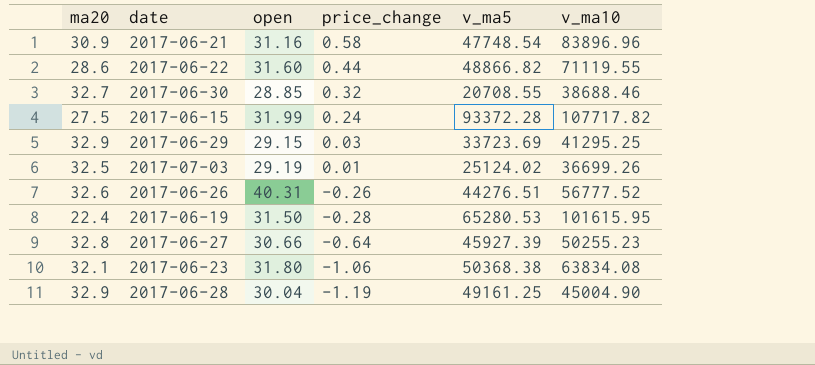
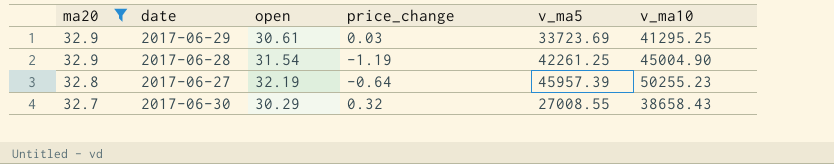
filter: none -> ma20 >= 32.7
row order: price_change descending -> ma20 descending
2017-06-29 | open: 29.15 -> 30.61
2017-06-28 | open: 30.04 -> 31.54
2017-06-28 | v_ma5: 49161.25 -> 42261.25
2017-06-27 | open: 30.66 -> 32.19
2017-06-27 | v_ma5: 45927.39 -> 45957.39
2017-06-30 | open: 28.85 -> 30.29
2017-06-30 | v_ma5: 20708.55 -> 27008.55
2017-06-30 | v_ma10: 38688.46 -> 38658.43

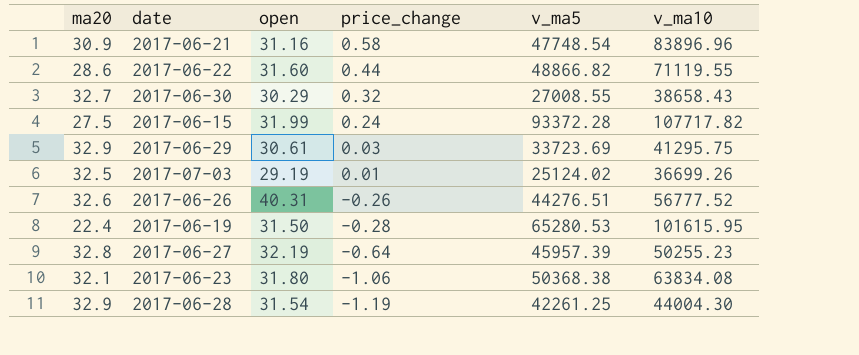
filter: ma20 >= 32.7 -> none
row order: ma20 descending -> price_change descending
2017-06-29 | v_ma10: 41295.25 -> 41295.75
2017-06-28 | v_ma10: 45004.90 -> 44004.30

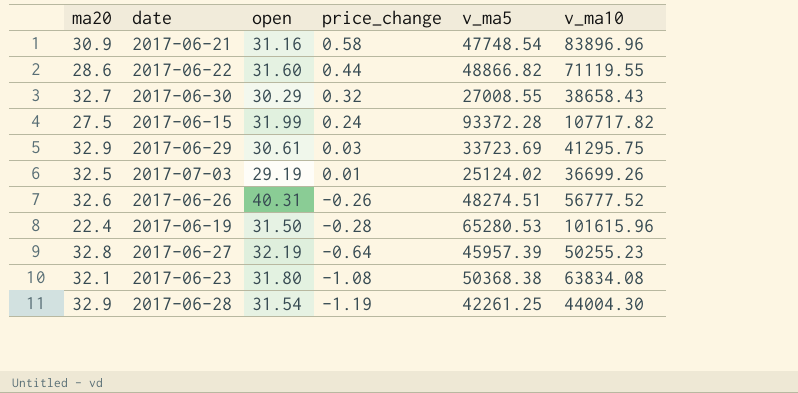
2017-06-26 | v_ma5: 44276.51 -> 48274.51
2017-06-19 | v_ma10: 101615.95 -> 101615.96
2017-06-23 | price_change: -1.06 -> -1.08

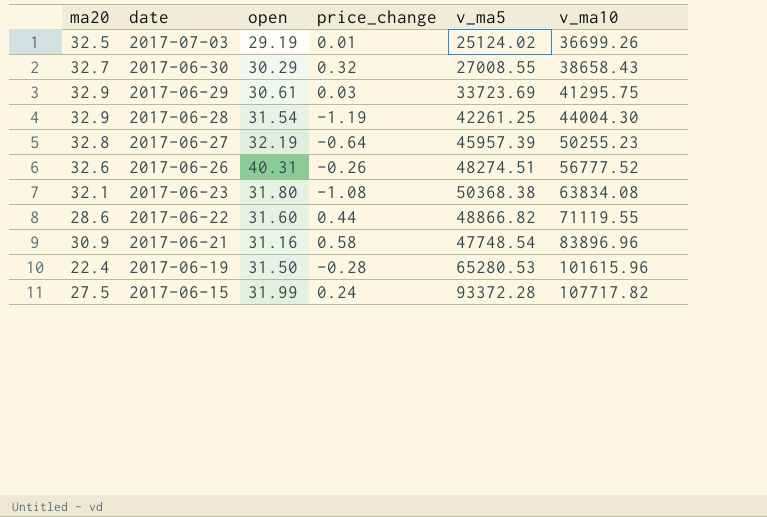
row order: price_change descending -> date descending

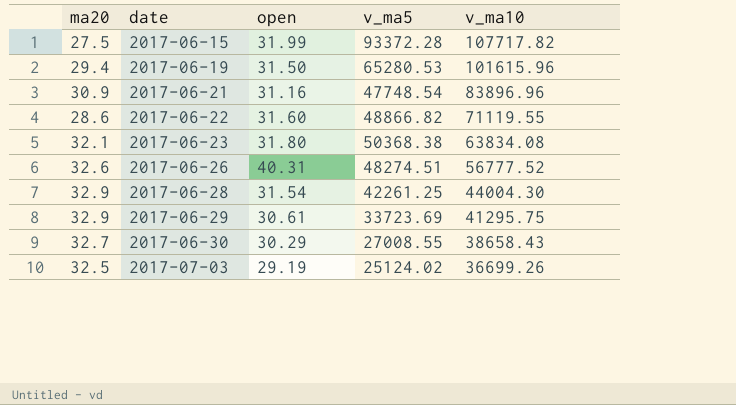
row order: date descending -> date ascending
column price_change | position: 4 -> none
row 2017-06-27: 32.8 | 32.19 | -0.64 | 45957.39 | 50255.23 -> none
2017-06-19 | ma20: 22.4 -> 29.4

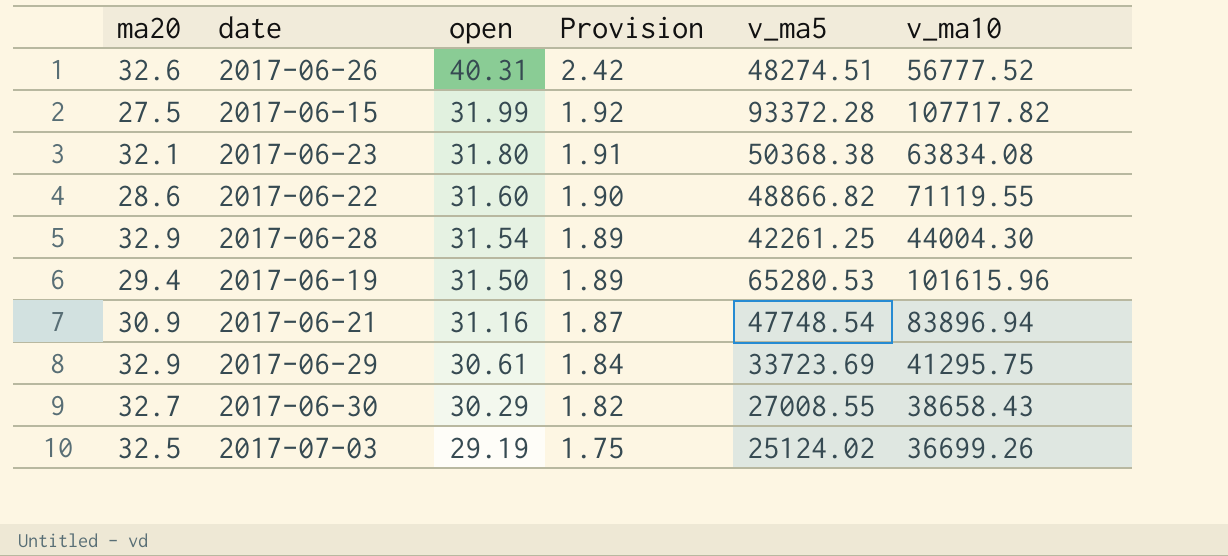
row order: date ascending -> open descending
column Provision | formula: none -> [open] * 0.06
2017-06-21 | v_ma10: 83896.96 -> 83896.94

